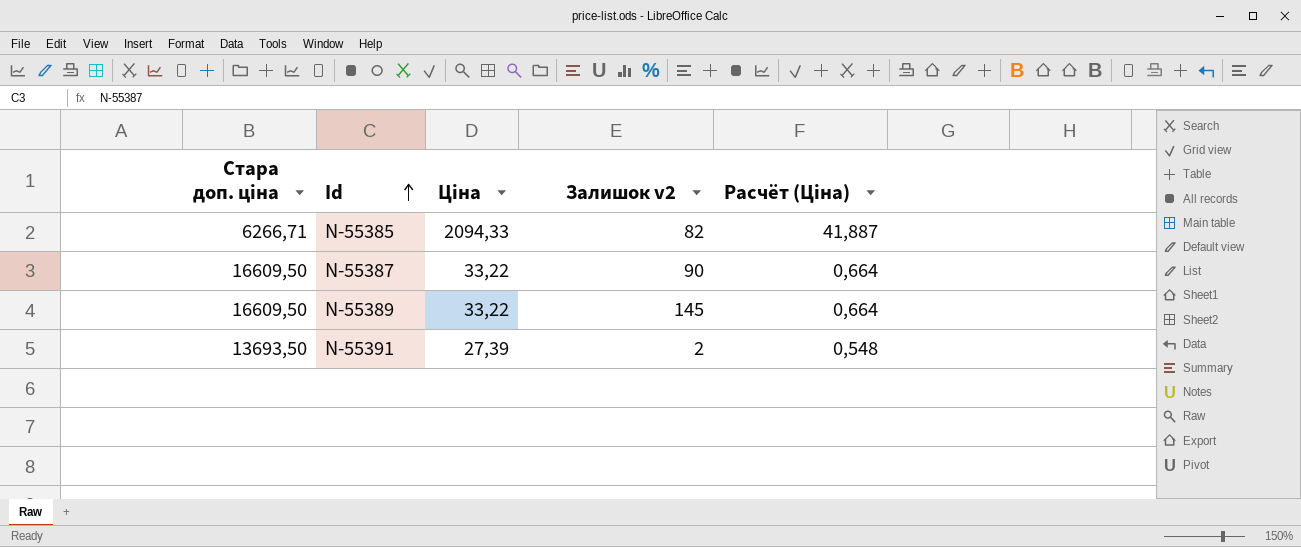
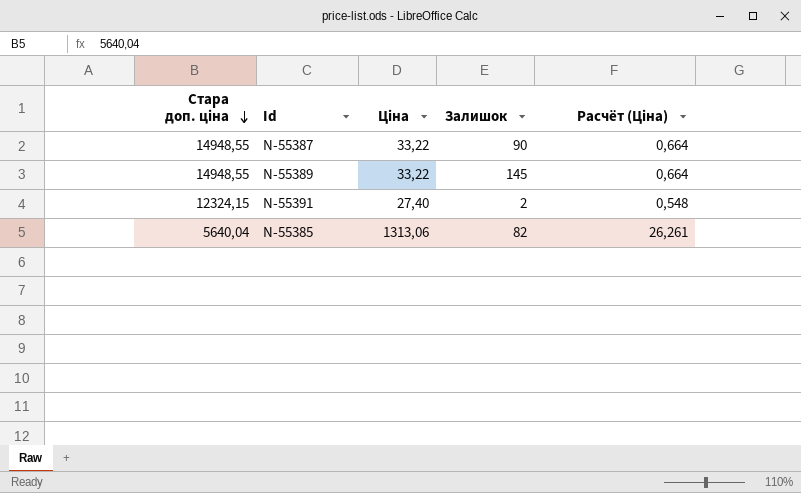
row order: Id ascending -> Стара доп. ціна descending
column name: Залишок v2 -> Залишок
N-55387 | Стара доп. ціна: 16609,50 -> 14948,55
N-55389 | Стара доп. ціна: 16609,50 -> 14948,55
N-55391 | Стара доп. ціна: 13693,50 -> 12324,15
N-55391 | Ціна: 27,39 -> 27,40
N-55385 | Стара доп. ціна: 6266,71 -> 5640,04
N-55385 | Ціна: 2094,33 -> 1313,06
N-55385 | Расчёт (Ціна): 41,887 -> 26,261

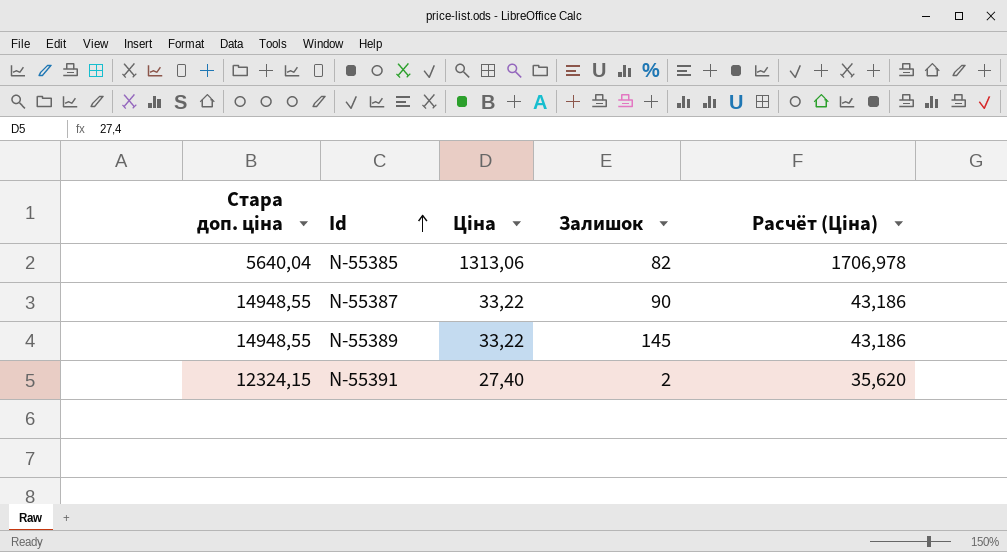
row order: Стара доп. ціна descending -> Id ascending
column Расчёт (Ціна) | formula: [Ціна] * 0,02 -> [Ціна] * 1,3

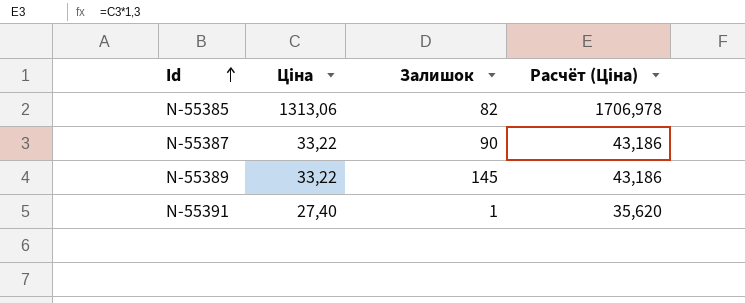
column Стара доп. ціна | position: 1 -> none
N-55391 | Залишок: 2 -> 1

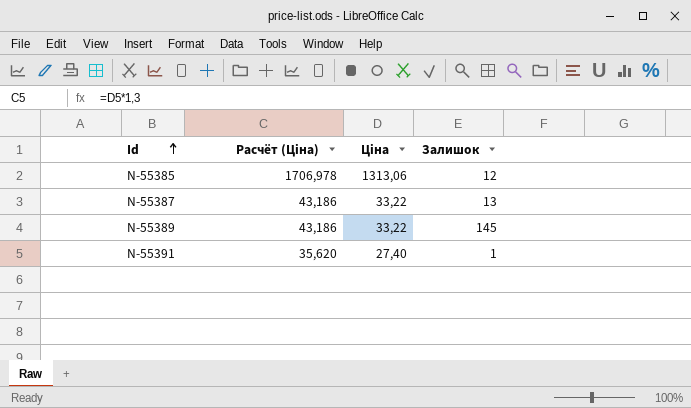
column Расчёт (Ціна) | position: 4 -> 2
N-55385 | Залишок: 82 -> 12
N-55387 | Залишок: 90 -> 13

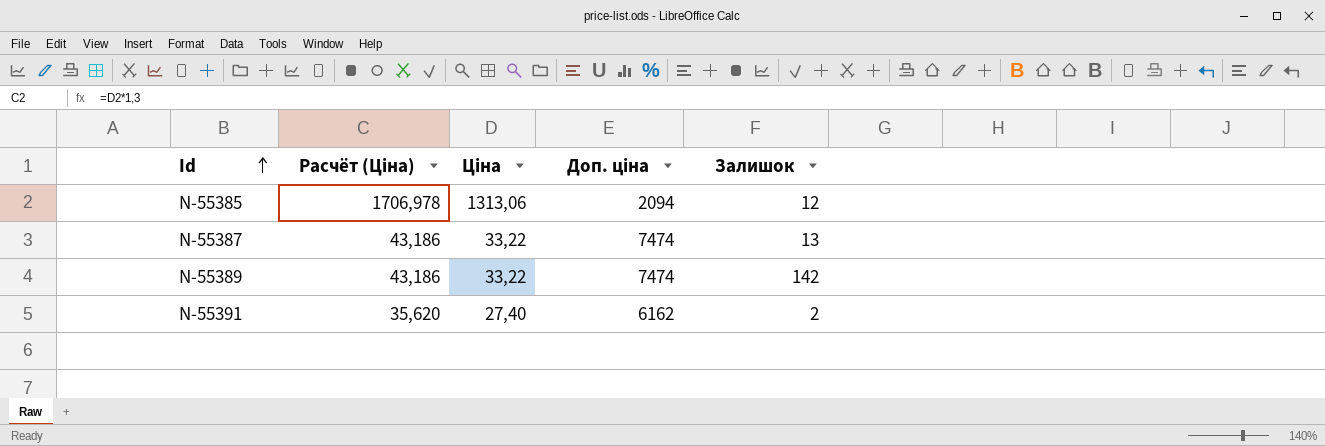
column Доп. ціна | position: none -> 4
N-55389 | Залишок: 145 -> 142
N-55391 | Залишок: 1 -> 2

